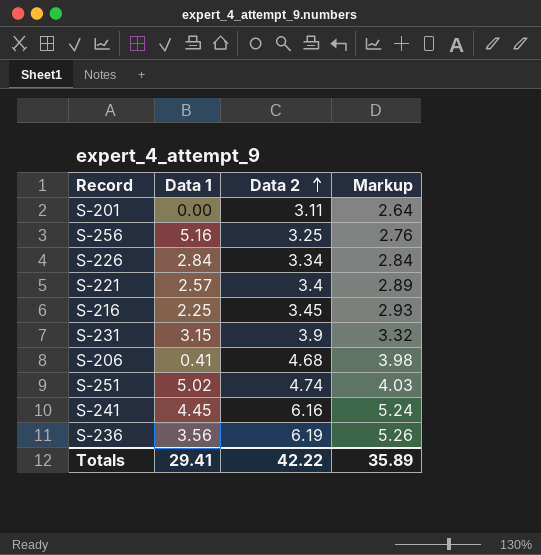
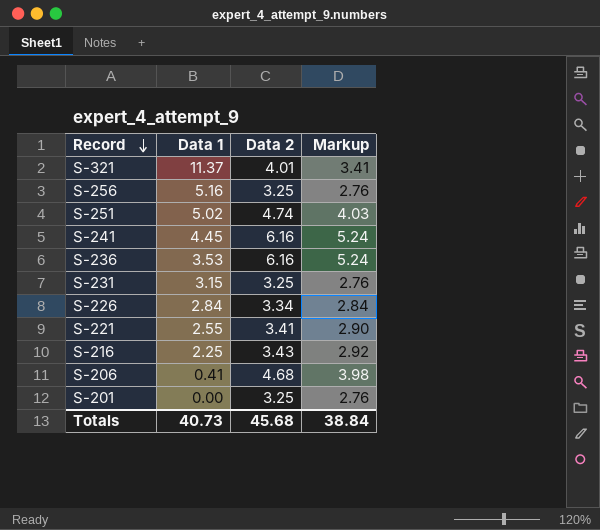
row order: Data 2 ascending -> Record descending
row S-321: none -> 11.37 | 4.01 | 3.41
S-236 | Data 1: 3.56 -> 3.53
S-236 | Data 2: 6.19 -> 6.16
S-236 | Markup: 5.26 -> 5.24
S-231 | Data 2: 3.9 -> 3.25
S-231 | Markup: 3.32 -> 2.76
S-221 | Data 1: 2.57 -> 2.55
S-221 | Data 2: 3.4 -> 3.41
S-221 | Markup: 2.89 -> 2.90
S-216 | Data 2: 3.45 -> 3.43
S-216 | Markup: 2.93 -> 2.92
S-201 | Data 2: 3.11 -> 3.25
S-201 | Markup: 2.64 -> 2.76
Totals | Data 1: 29.41 -> 40.73
Totals | Data 2: 42.22 -> 45.68
Totals | Markup: 35.89 -> 38.84

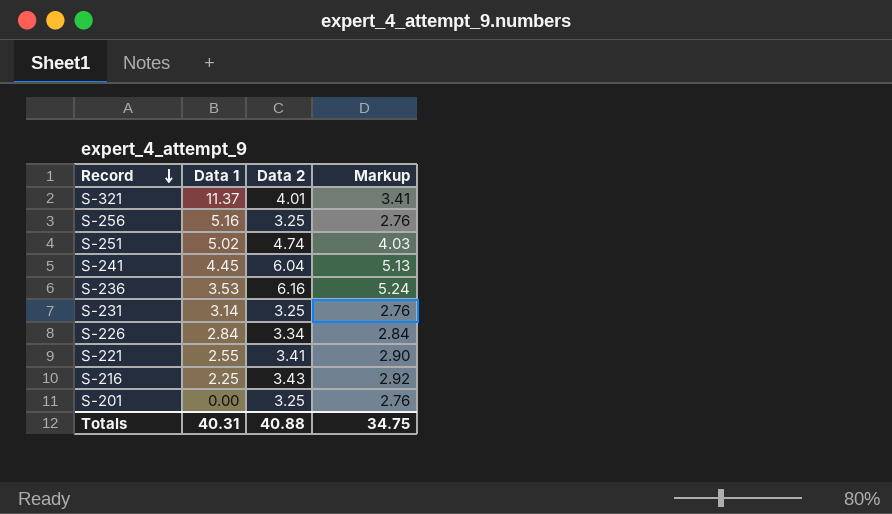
row S-206: 0.41 | 4.68 | 3.98 -> none
S-241 | Data 2: 6.16 -> 6.04
S-241 | Markup: 5.24 -> 5.13
S-231 | Data 1: 3.15 -> 3.14
Totals | Data 1: 40.73 -> 40.31
Totals | Data 2: 45.68 -> 40.88
Totals | Markup: 38.84 -> 34.75

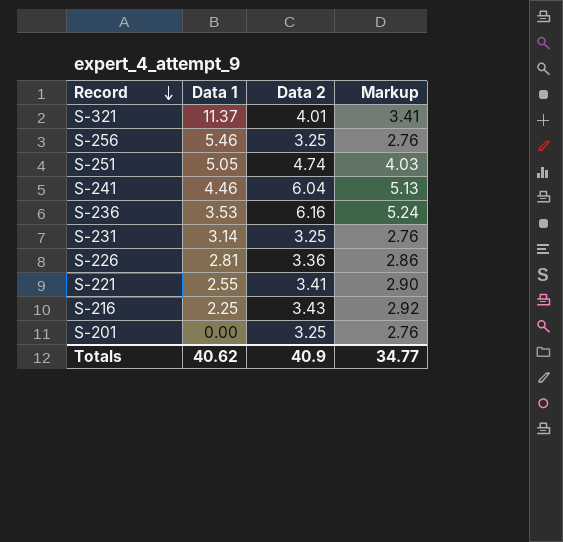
S-256 | Data 1: 5.16 -> 5.46
S-251 | Data 1: 5.02 -> 5.05
S-241 | Data 1: 4.45 -> 4.46
S-226 | Data 1: 2.84 -> 2.81
S-226 | Data 2: 3.34 -> 3.36
S-226 | Markup: 2.84 -> 2.86
Totals | Data 1: 40.31 -> 40.62
Totals | Data 2: 40.88 -> 40.9
Totals | Markup: 34.75 -> 34.77

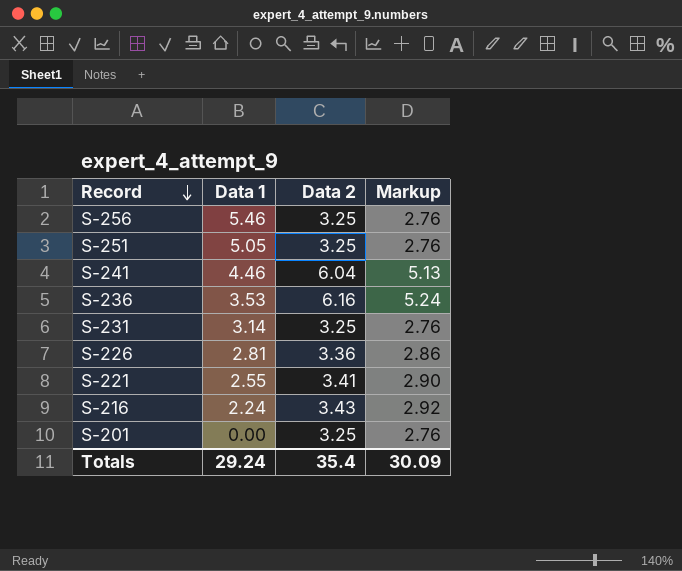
row S-321: 11.37 | 4.01 | 3.41 -> none
S-251 | Data 2: 4.74 -> 3.25
S-251 | Markup: 4.03 -> 2.76
S-216 | Data 1: 2.25 -> 2.24
Totals | Data 1: 40.62 -> 29.24
Totals | Data 2: 40.9 -> 35.4
Totals | Markup: 34.77 -> 30.09

